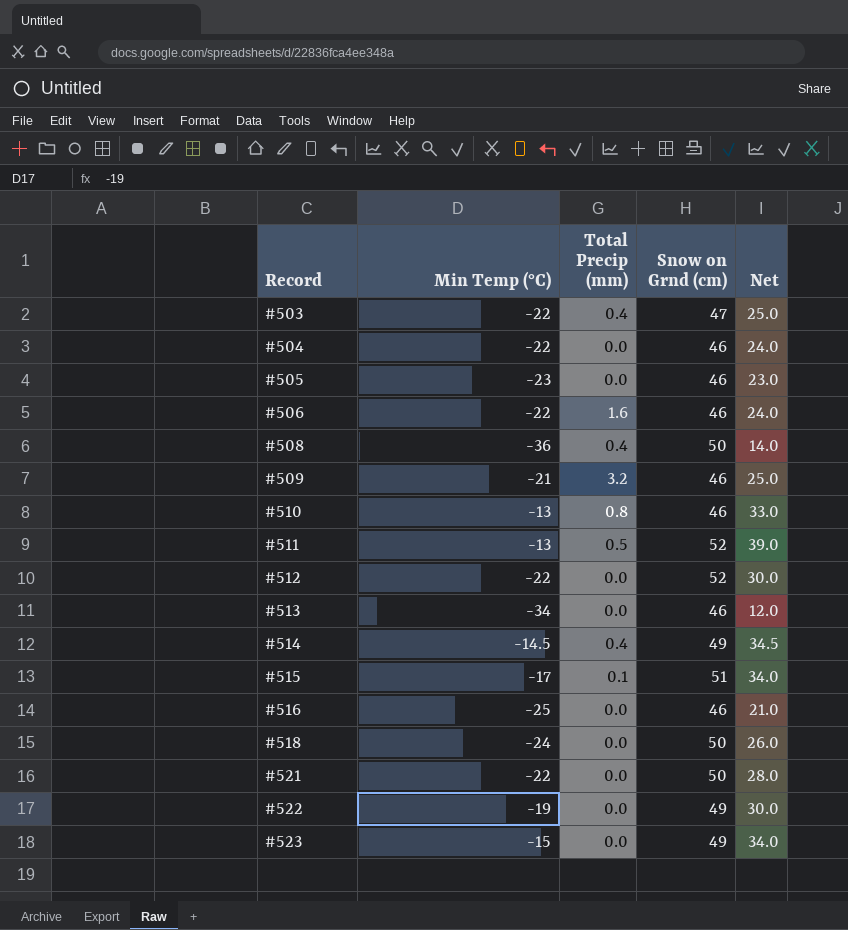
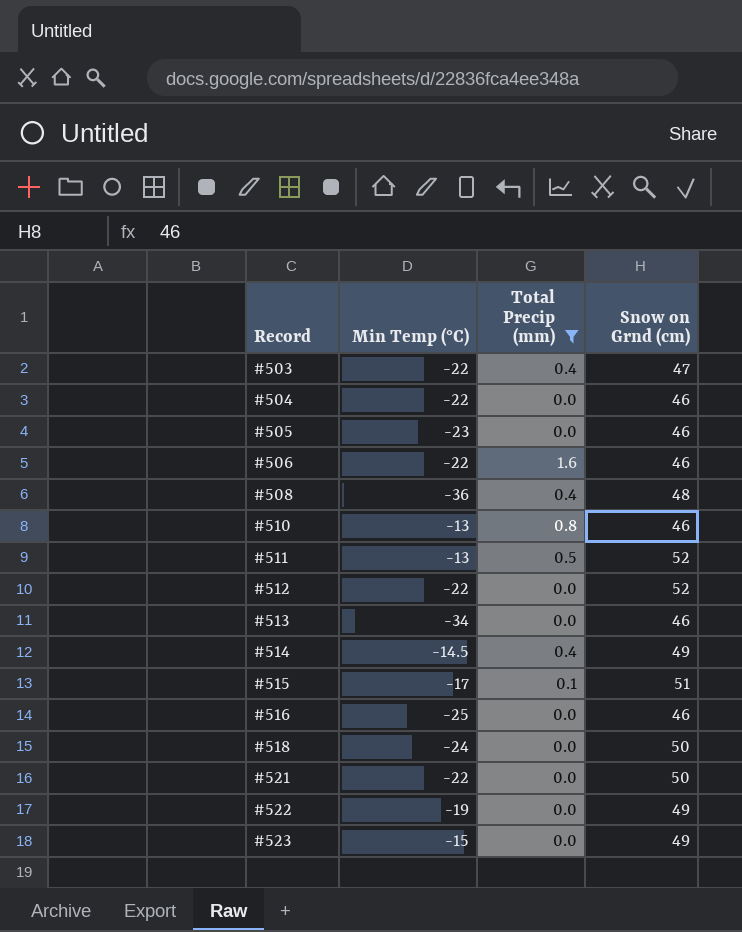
filter: none -> Total Precip (mm) != 3.2
column Net | formula: [Min Temp (°C)] + [Snow on Grnd (cm)] -> none
#508 | Snow on Grnd (cm): 50 -> 48

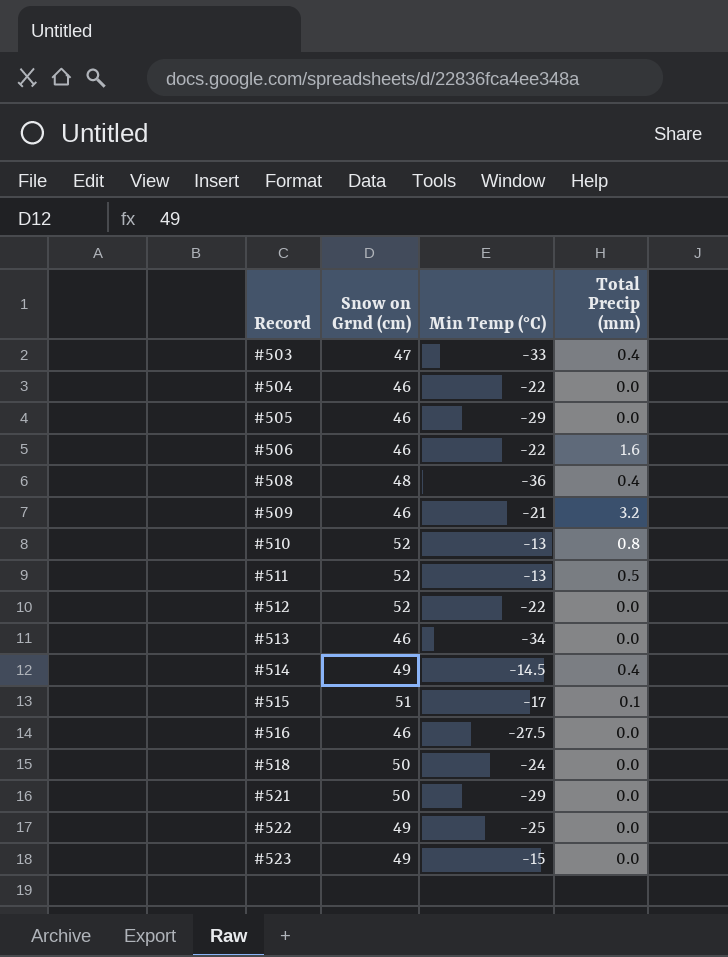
filter: Total Precip (mm) != 3.2 -> none
column Snow on Grnd (cm) | position: 4 -> 2
#503 | Min Temp (°C): -22 -> -33
#505 | Min Temp (°C): -23 -> -29
#510 | Snow on Grnd (cm): 46 -> 52
#516 | Min Temp (°C): -25 -> -27.5
#521 | Min Temp (°C): -22 -> -29
#522 | Min Temp (°C): -19 -> -25

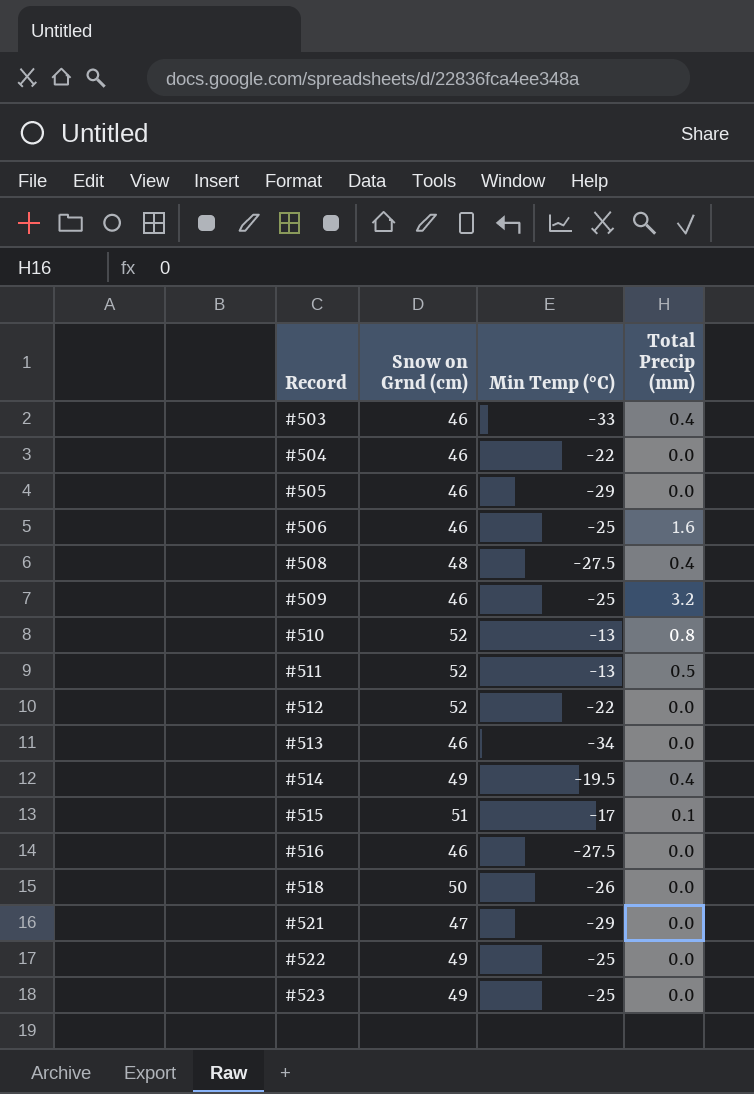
#503 | Snow on Grnd (cm): 47 -> 46
#506 | Min Temp (°C): -22 -> -25
#508 | Min Temp (°C): -36 -> -27.5
#509 | Min Temp (°C): -21 -> -25
#514 | Min Temp (°C): -14.5 -> -19.5
#518 | Min Temp (°C): -24 -> -26
#521 | Snow on Grnd (cm): 50 -> 47
#523 | Min Temp (°C): -15 -> -25

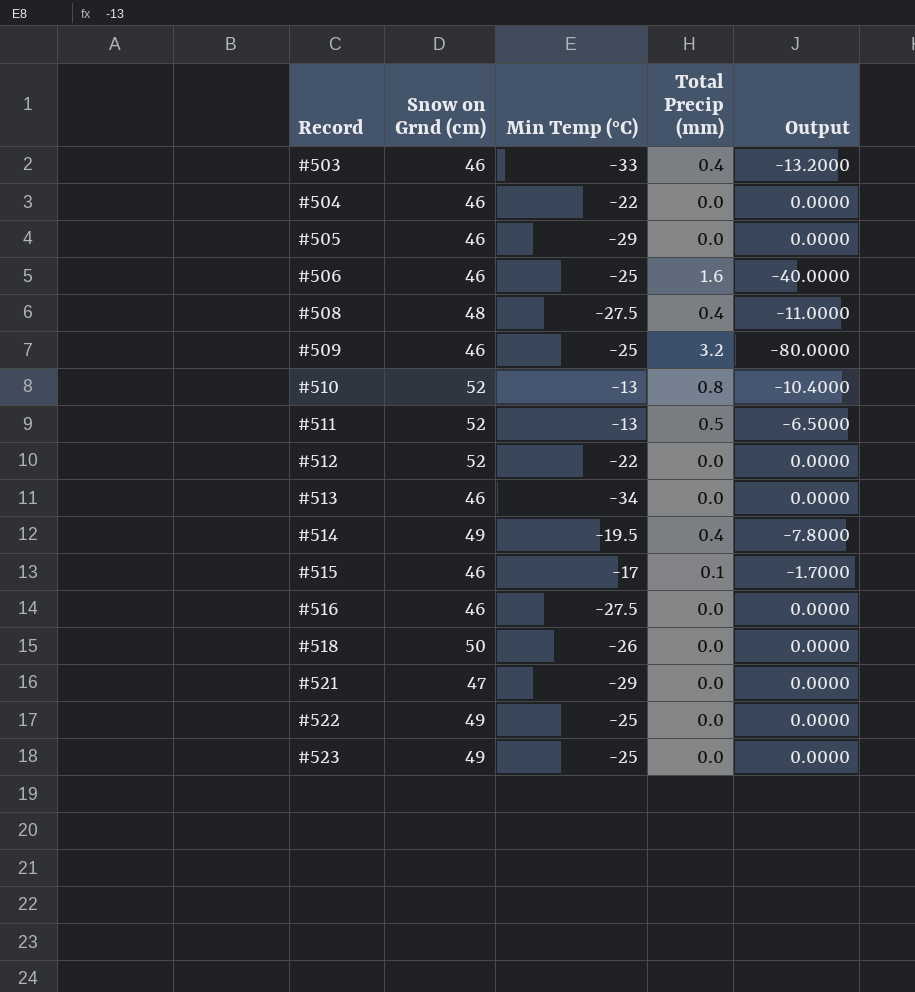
column Output | formula: none -> [Min Temp (°C)] * [Total Precip (mm)]
#515 | Snow on Grnd (cm): 51 -> 46

